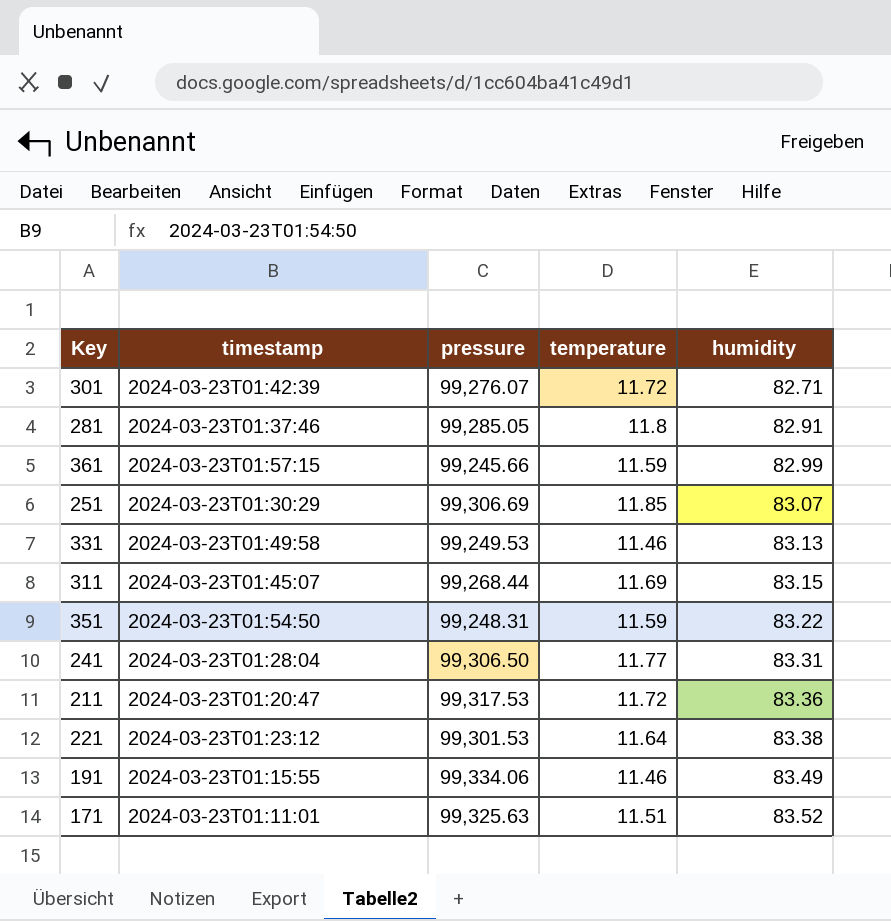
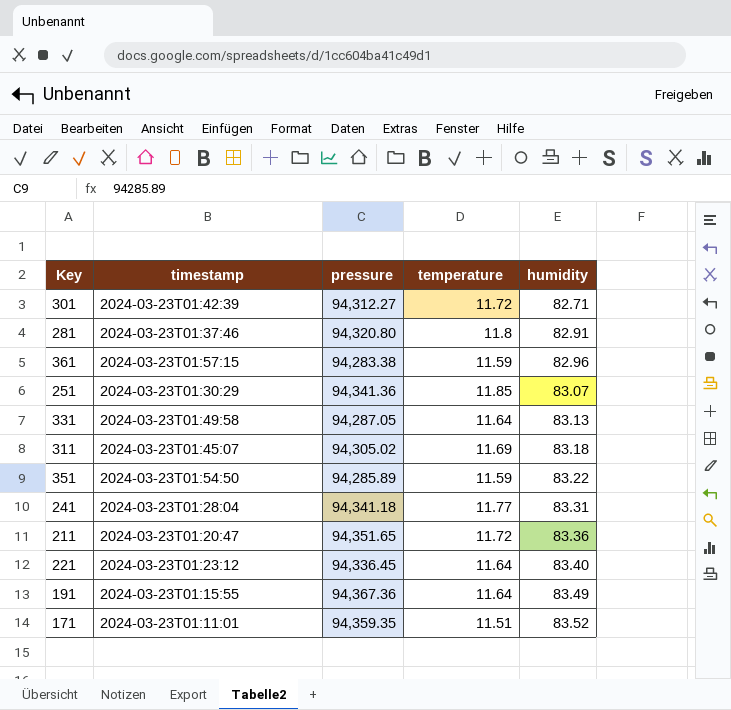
301 | pressure: 99,276.07 -> 94,312.27
281 | pressure: 99,285.05 -> 94,320.80
361 | pressure: 99,245.66 -> 94,283.38
361 | humidity: 82.99 -> 82.96
251 | pressure: 99,306.69 -> 94,341.36
331 | pressure: 99,249.53 -> 94,287.05
331 | temperature: 11.46 -> 11.64
311 | pressure: 99,268.44 -> 94,305.02
311 | humidity: 83.15 -> 83.18
351 | pressure: 99,248.31 -> 94,285.89
241 | pressure: 99,306.50 -> 94,341.18
211 | pressure: 99,317.53 -> 94,351.65
221 | pressure: 99,301.53 -> 94,336.45
221 | humidity: 83.38 -> 83.40
191 | pressure: 99,334.06 -> 94,367.36
191 | temperature: 11.46 -> 11.64
171 | pressure: 99,325.63 -> 94,359.35

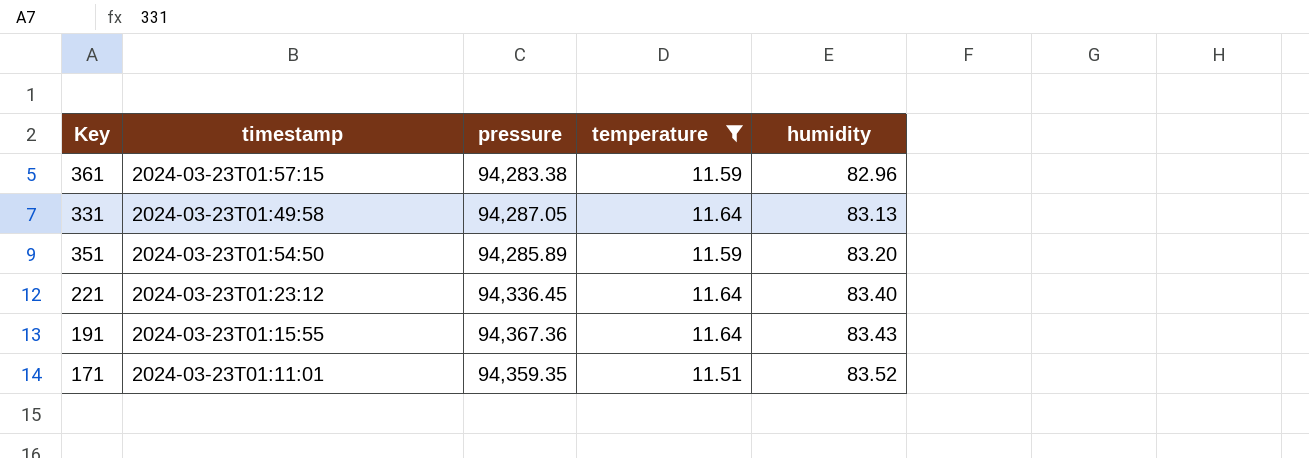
filter: none -> temperature <= 11.64
351 | humidity: 83.22 -> 83.20
191 | humidity: 83.49 -> 83.43

